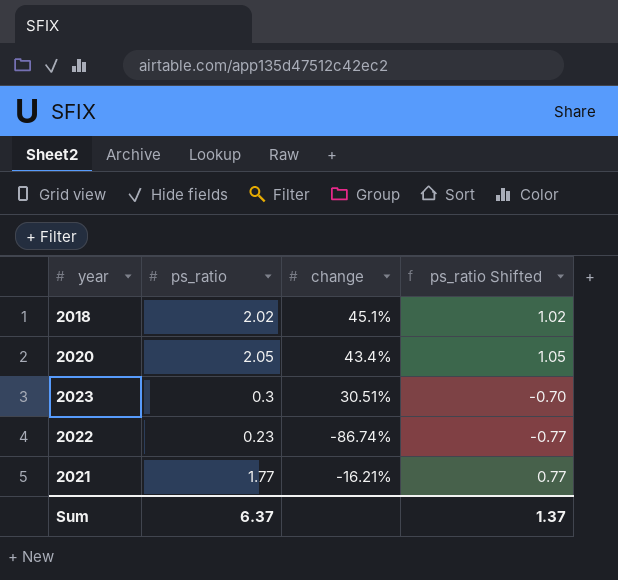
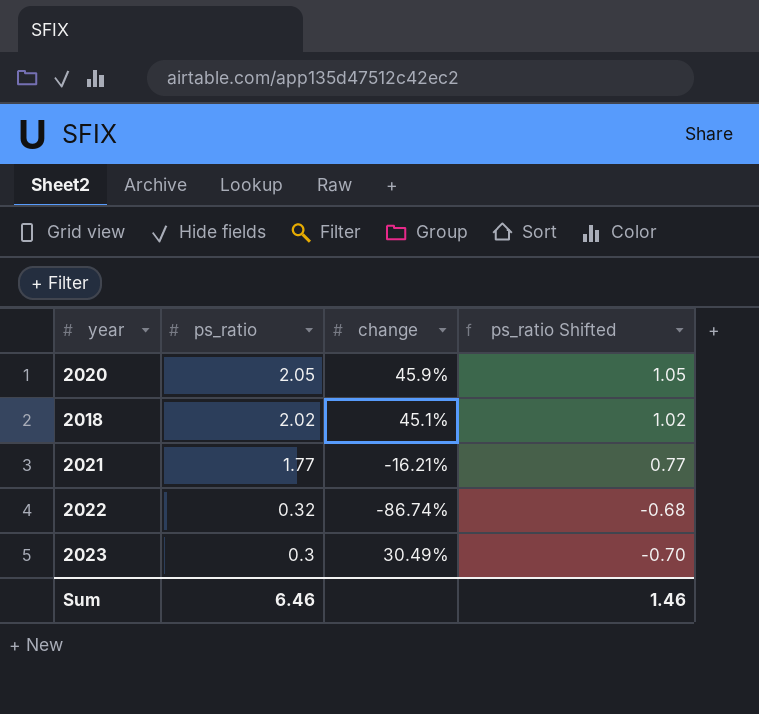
row order: none -> ps_ratio descending
2020 | change: 43.4% -> 45.9%
2022 | ps_ratio: 0.23 -> 0.32
2022 | ps_ratio Shifted: -0.77 -> -0.68
2023 | change: 30.51% -> 30.49%
Sum | ps_ratio: 6.37 -> 6.46
Sum | ps_ratio Shifted: 1.37 -> 1.46

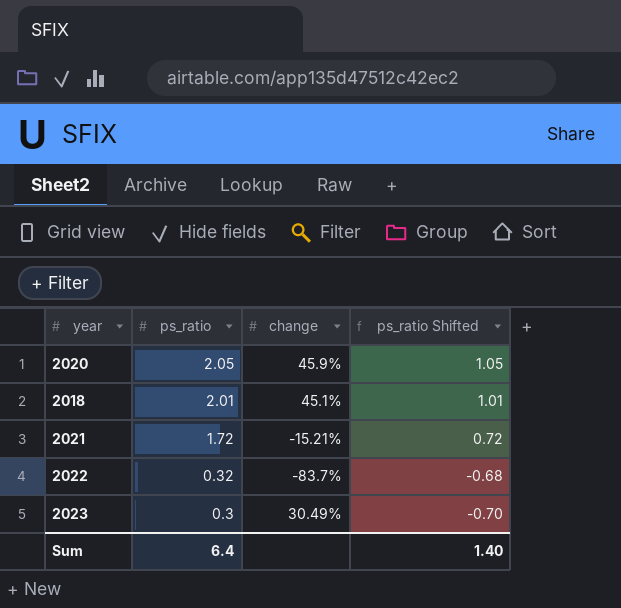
2018 | ps_ratio: 2.02 -> 2.01
2018 | ps_ratio Shifted: 1.02 -> 1.01
2021 | ps_ratio: 1.77 -> 1.72
2021 | change: -16.21% -> -15.21%
2021 | ps_ratio Shifted: 0.77 -> 0.72
2022 | change: -86.74% -> -83.7%
Sum | ps_ratio: 6.46 -> 6.4
Sum | ps_ratio Shifted: 1.46 -> 1.40

